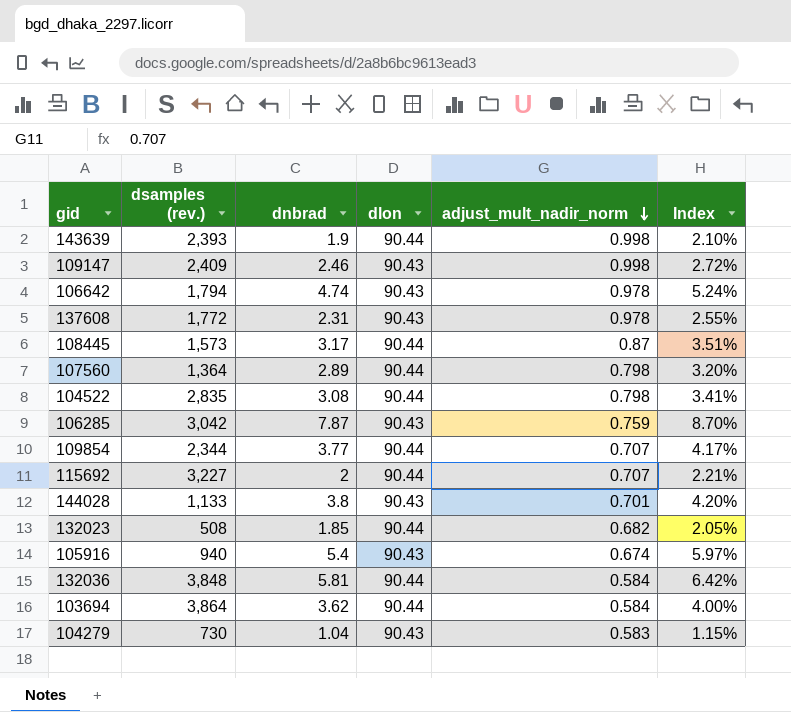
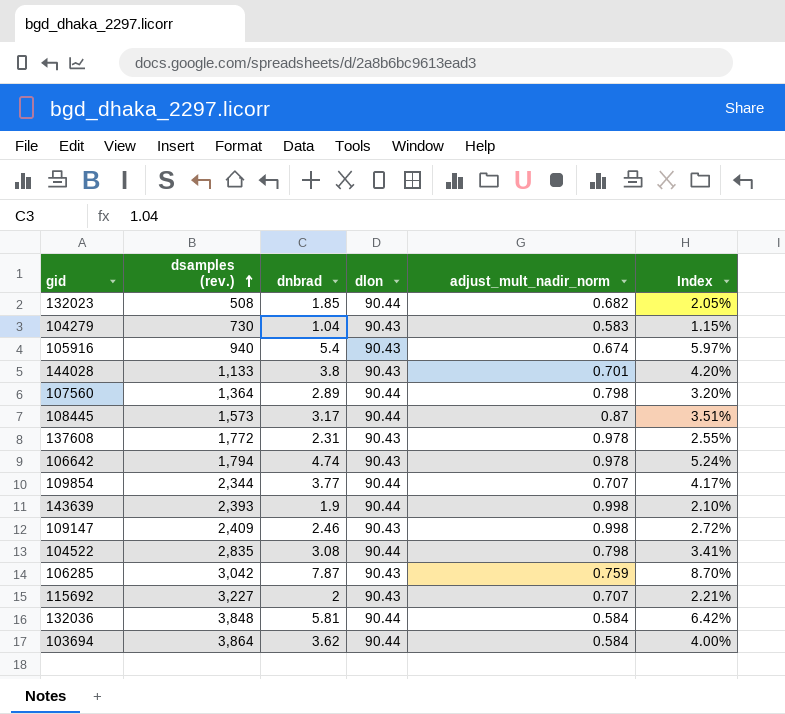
row order: adjust_mult_nadir_norm descending -> dsamples (rev.) ascending
115692 | dlon: 90.44 -> 90.43

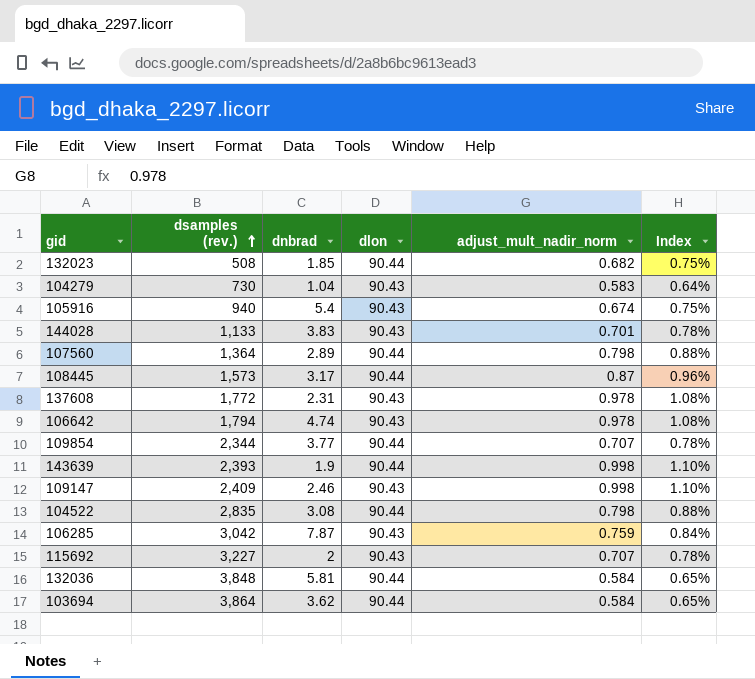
column Index | formula: [dnbrad] / [dlon] -> [adjust_mult_nadir_norm] / [dlon]
144028 | dnbrad: 3.8 -> 3.83

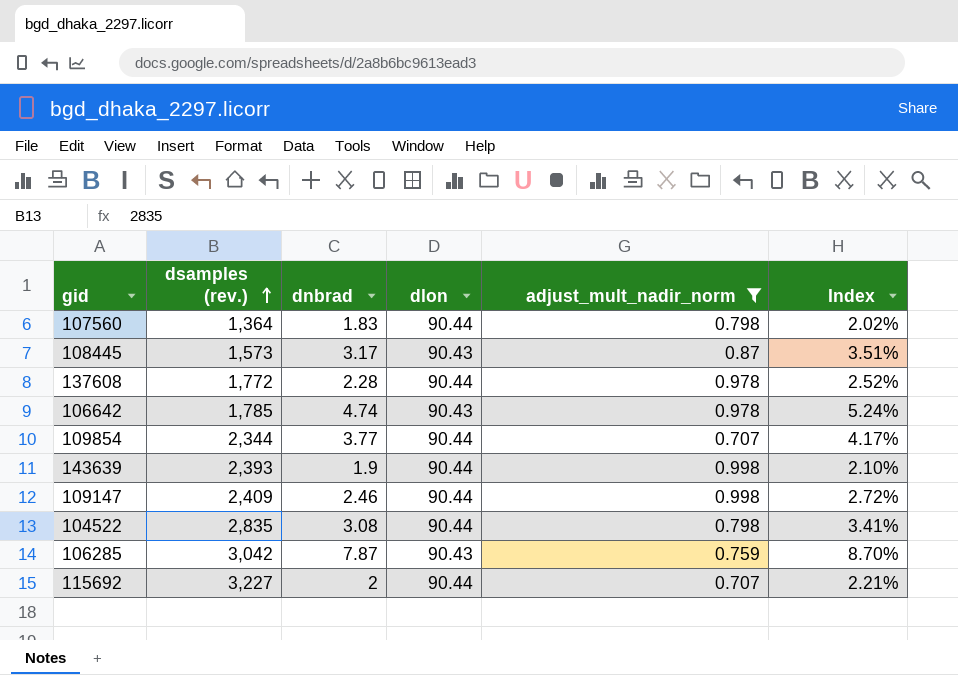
filter: none -> adjust_mult_nadir_norm >= 0.707
column Index | formula: [adjust_mult_nadir_norm] / [dlon] -> [dnbrad] / [dlon]
107560 | dnbrad: 2.89 -> 1.83
108445 | dlon: 90.44 -> 90.43
137608 | dnbrad: 2.31 -> 2.28
137608 | dlon: 90.43 -> 90.44
106642 | dsamples (rev.): 1,794 -> 1,785
109147 | dlon: 90.43 -> 90.44
115692 | dlon: 90.43 -> 90.44

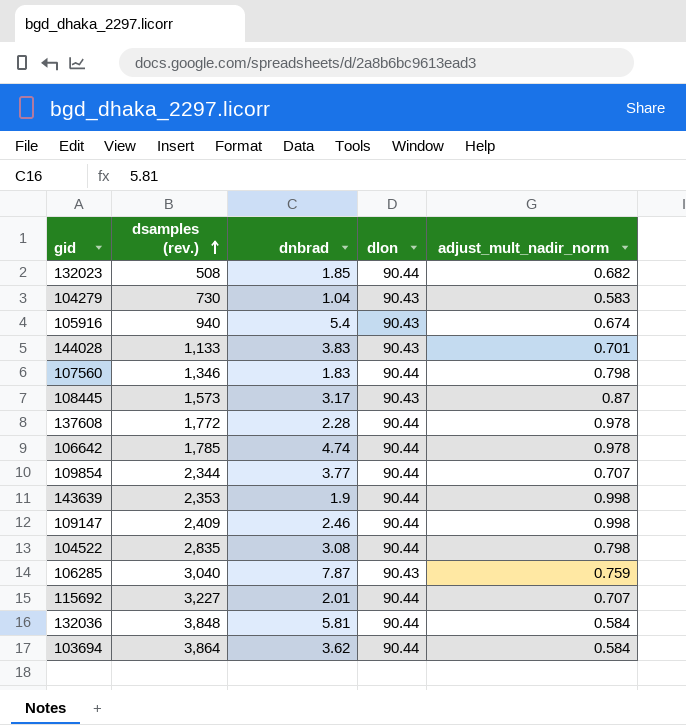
filter: adjust_mult_nadir_norm >= 0.707 -> none
column Index | formula: [dnbrad] / [dlon] -> none
107560 | dsamples (rev.): 1,364 -> 1,346
106642 | dlon: 90.43 -> 90.44
143639 | dsamples (rev.): 2,393 -> 2,353
106285 | dsamples (rev.): 3,042 -> 3,040
115692 | dnbrad: 2 -> 2.01

